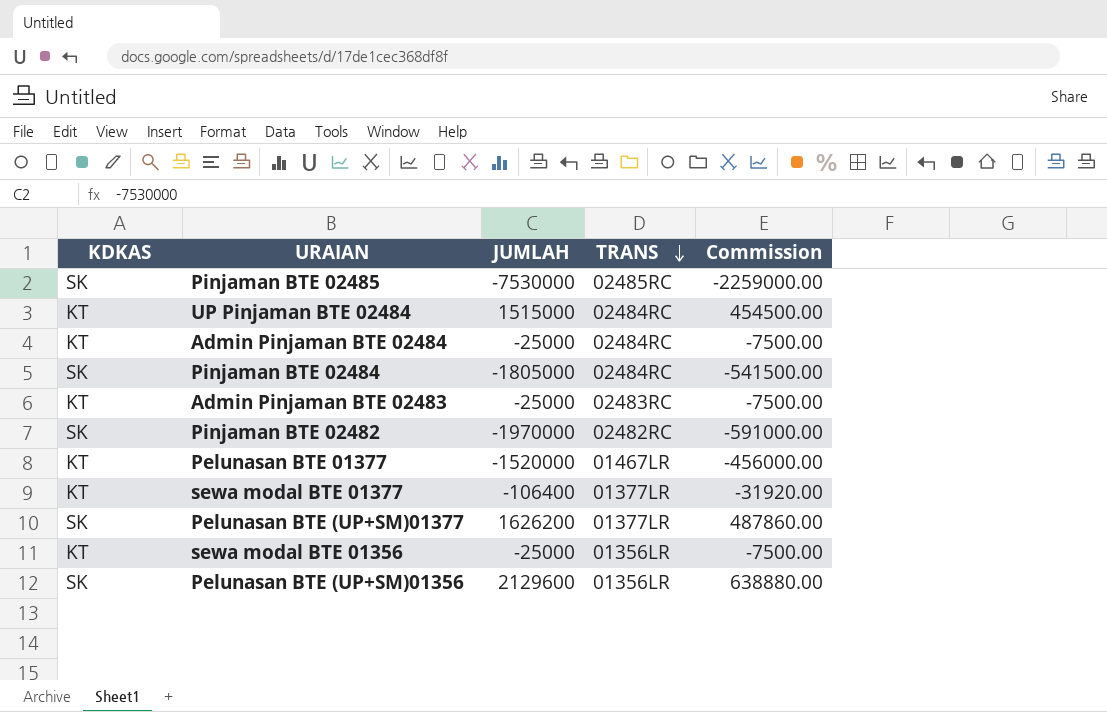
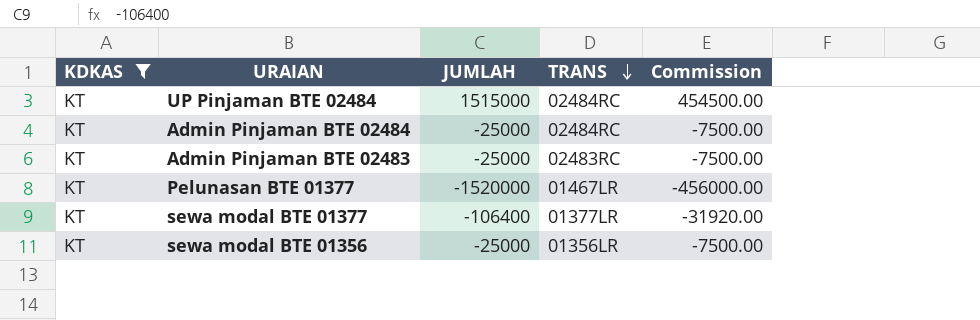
filter: none -> KDKAS = KT

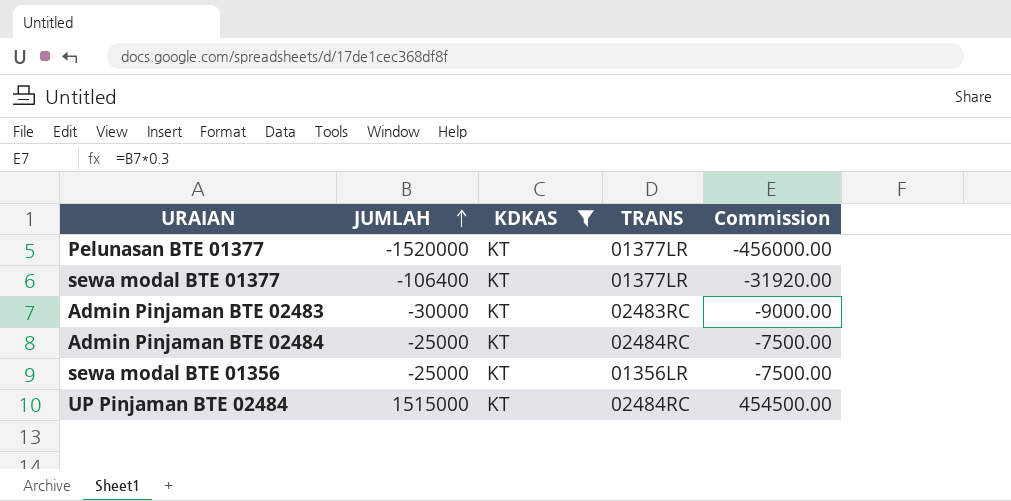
row order: TRANS descending -> JUMLAH ascending
column KDKAS | position: 1 -> 3
Pelunasan BTE 01377 | TRANS: 01467LR -> 01377LR
Admin Pinjaman BTE 02483 | JUMLAH: -25000 -> -30000
Admin Pinjaman BTE 02483 | Commission: -7500.00 -> -9000.00

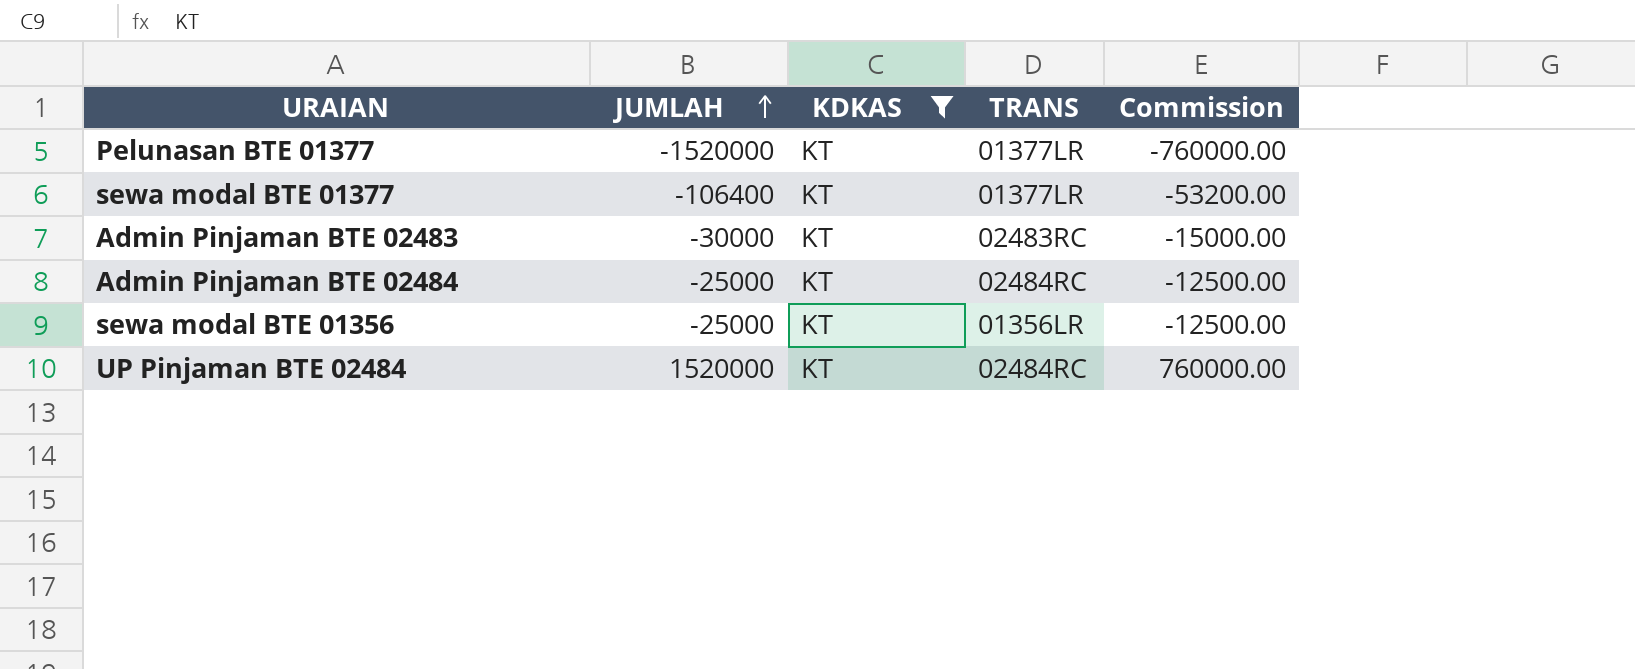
column Commission | formula: [JUMLAH] * 0.3 -> [JUMLAH] * 0.5
UP Pinjaman BTE 02484 | JUMLAH: 1515000 -> 1520000

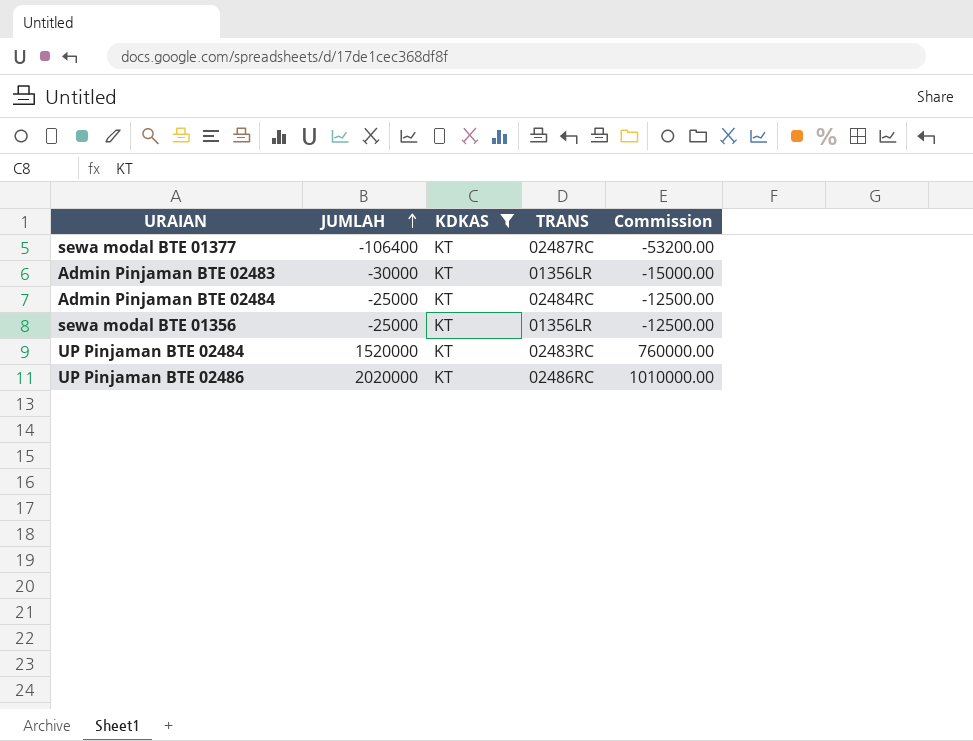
row Pelunasan BTE 01377: -1520000 | KT | 01377LR | -760000.00 -> none
sewa modal BTE 01377 | TRANS: 01377LR -> 02487RC
Admin Pinjaman BTE 02483 | TRANS: 02483RC -> 01356LR
UP Pinjaman BTE 02484 | TRANS: 02484RC -> 02483RC
row UP Pinjaman BTE 02486: none -> 2020000 | KT | 02486RC | 1010000.00

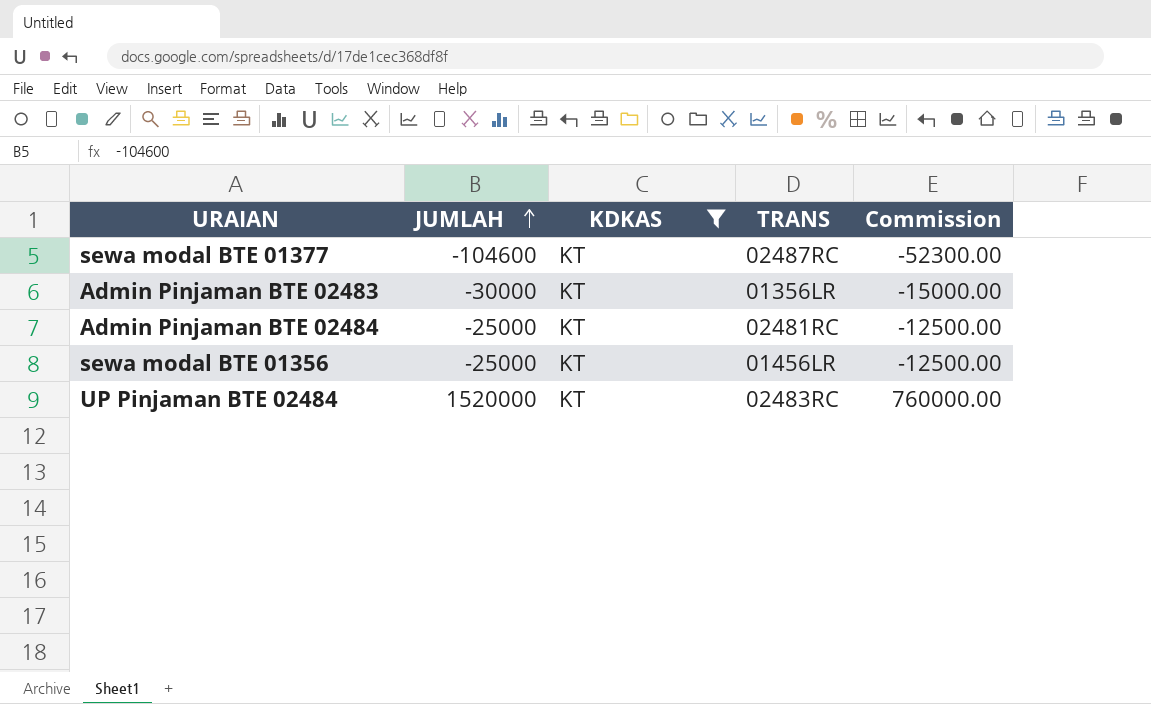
row UP Pinjaman BTE 02486: 2020000 | KT | 02486RC | 1010000.00 -> none
sewa modal BTE 01377 | JUMLAH: -106400 -> -104600
sewa modal BTE 01377 | Commission: -53200.00 -> -52300.00
Admin Pinjaman BTE 02484 | TRANS: 02484RC -> 02481RC
sewa modal BTE 01356 | TRANS: 01356LR -> 01456LR

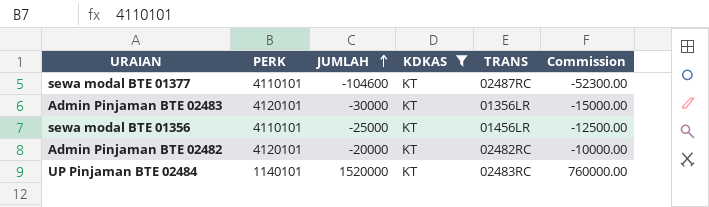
column PERK | position: none -> 2
row Admin Pinjaman BTE 02484: -25000 | KT | 02481RC | -12500.00 -> none
row Admin Pinjaman BTE 02482: none -> 4120101 | -20000 | KT | 02482RC | -10000.00

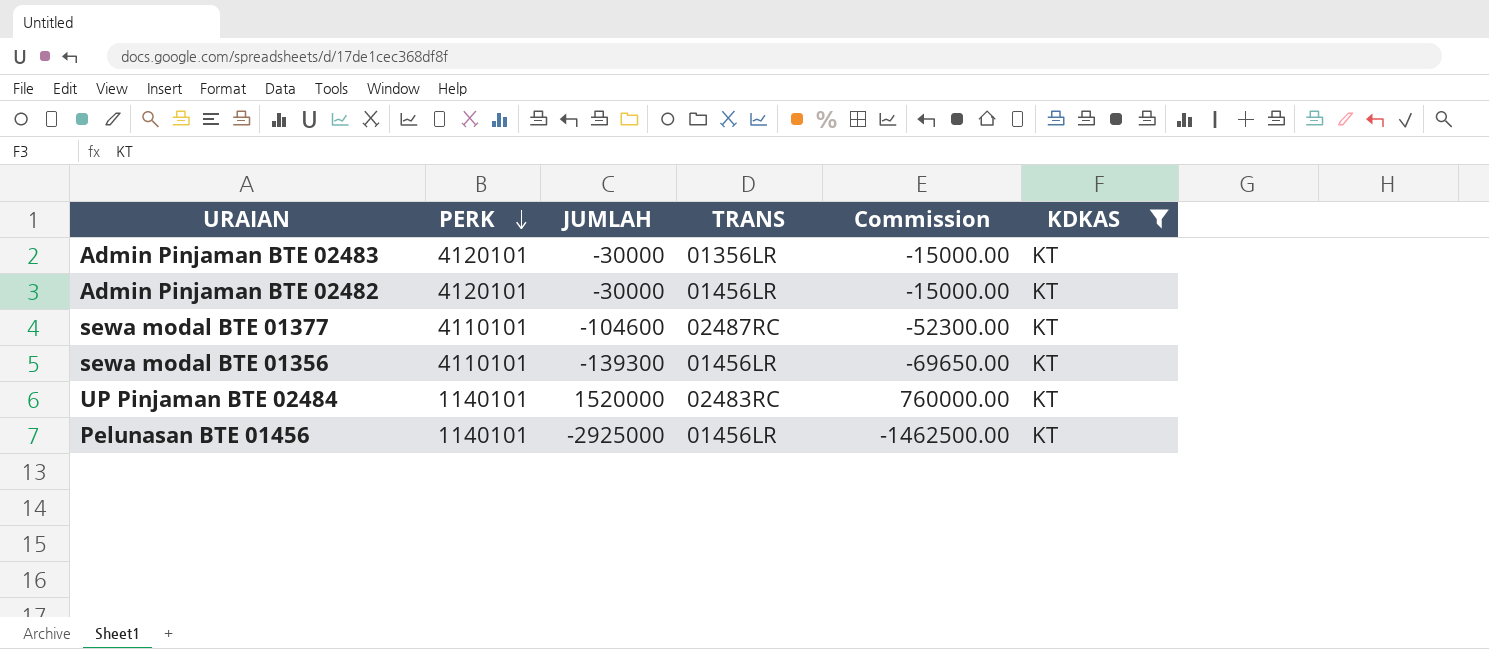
row order: JUMLAH ascending -> PERK descending
column KDKAS | position: 4 -> 6
Admin Pinjaman BTE 02482 | JUMLAH: -20000 -> -30000
Admin Pinjaman BTE 02482 | TRANS: 02482RC -> 01456LR
Admin Pinjaman BTE 02482 | Commission: -10000.00 -> -15000.00
sewa modal BTE 01356 | JUMLAH: -25000 -> -139300
sewa modal BTE 01356 | Commission: -12500.00 -> -69650.00
row Pelunasan BTE 01456: none -> 1140101 | -2925000 | 01456LR | -1462500.00 | KT

